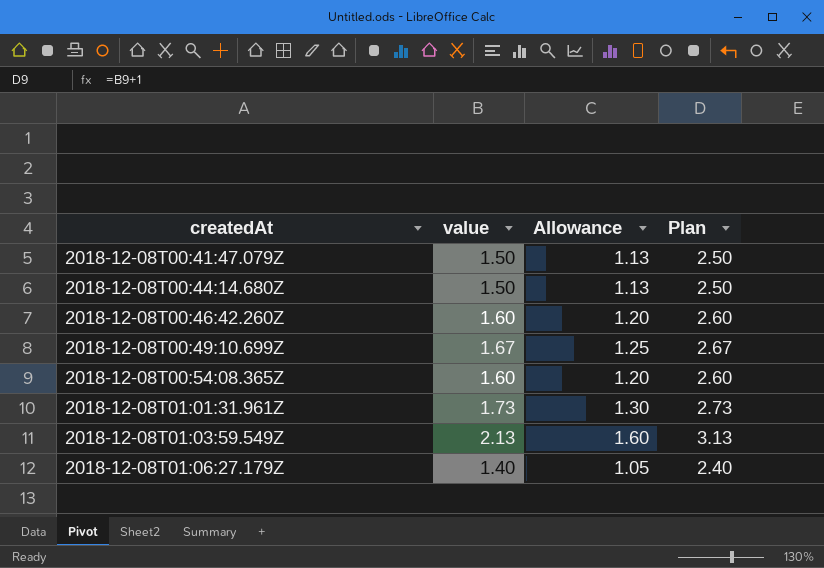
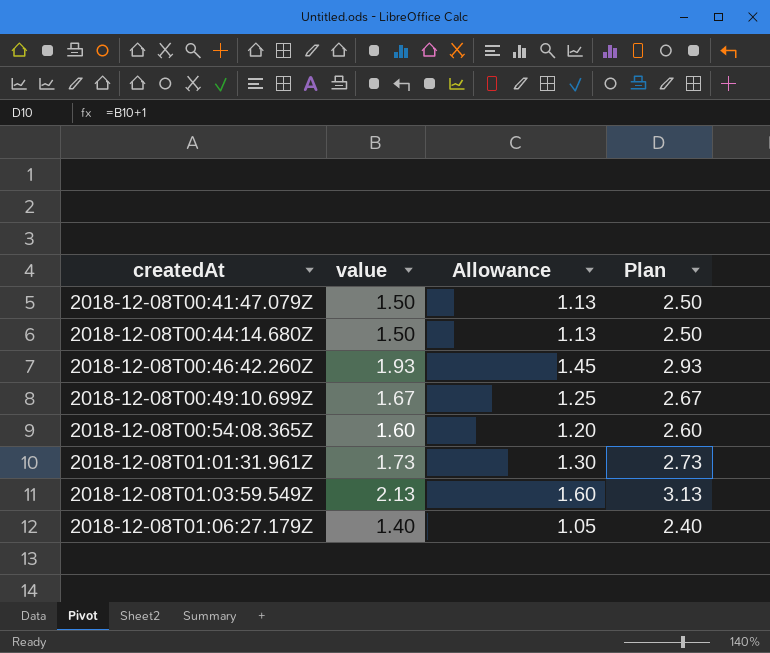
2018-12-08T00:46:42.260Z | value: 1.60 -> 1.93
2018-12-08T00:46:42.260Z | Allowance: 1.20 -> 1.45
2018-12-08T00:46:42.260Z | Plan: 2.60 -> 2.93

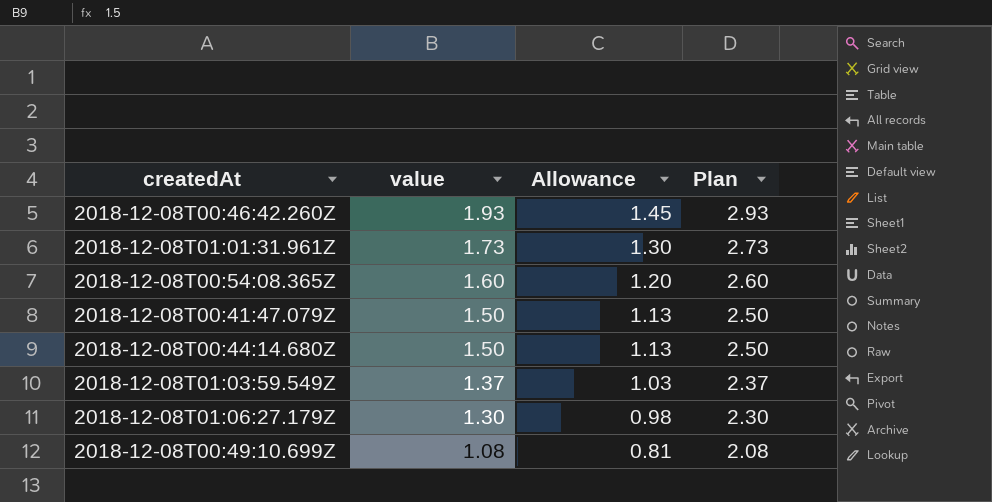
row order: createdAt ascending -> value descending
2018-12-08T01:03:59.549Z | value: 2.13 -> 1.37
2018-12-08T01:03:59.549Z | Allowance: 1.60 -> 1.03
2018-12-08T01:03:59.549Z | Plan: 3.13 -> 2.37
2018-12-08T01:06:27.179Z | value: 1.40 -> 1.30
2018-12-08T01:06:27.179Z | Allowance: 1.05 -> 0.98
2018-12-08T01:06:27.179Z | Plan: 2.40 -> 2.30
2018-12-08T00:49:10.699Z | value: 1.67 -> 1.08
2018-12-08T00:49:10.699Z | Allowance: 1.25 -> 0.81
2018-12-08T00:49:10.699Z | Plan: 2.67 -> 2.08

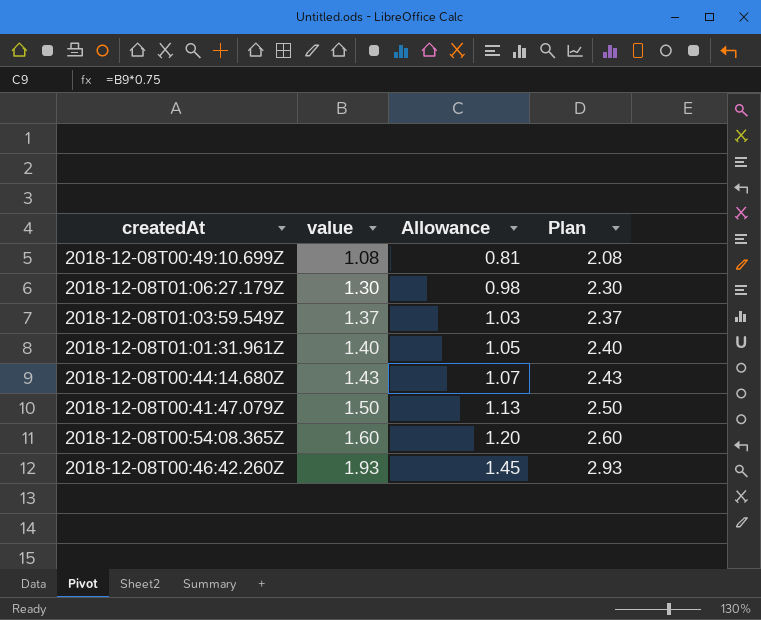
row order: value descending -> value ascending
2018-12-08T01:01:31.961Z | value: 1.73 -> 1.40
2018-12-08T01:01:31.961Z | Allowance: 1.30 -> 1.05
2018-12-08T01:01:31.961Z | Plan: 2.73 -> 2.40
2018-12-08T00:44:14.680Z | value: 1.50 -> 1.43
2018-12-08T00:44:14.680Z | Allowance: 1.13 -> 1.07
2018-12-08T00:44:14.680Z | Plan: 2.50 -> 2.43

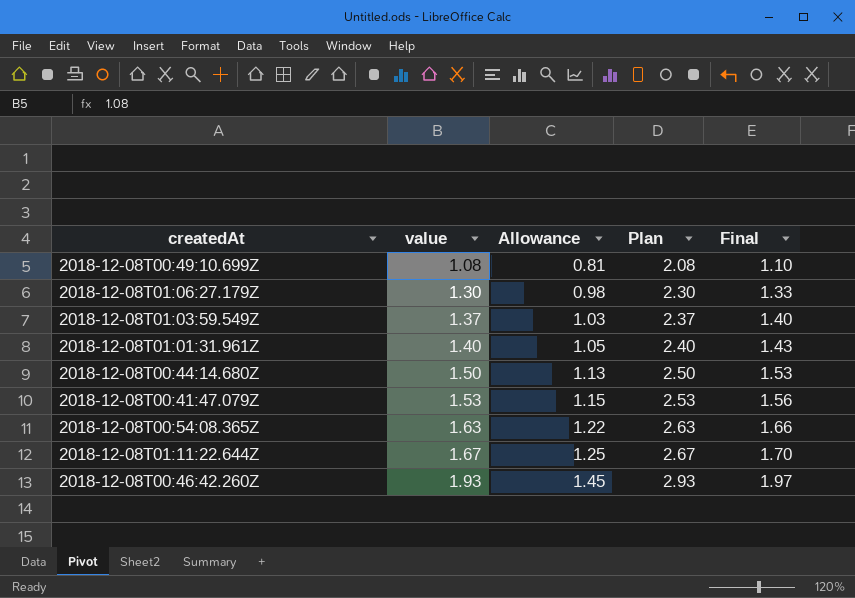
column Final | formula: none -> [value] * 1.02
2018-12-08T00:44:14.680Z | value: 1.43 -> 1.50
2018-12-08T00:44:14.680Z | Allowance: 1.07 -> 1.13
2018-12-08T00:44:14.680Z | Plan: 2.43 -> 2.50
2018-12-08T00:41:47.079Z | value: 1.50 -> 1.53
2018-12-08T00:41:47.079Z | Allowance: 1.13 -> 1.15
2018-12-08T00:41:47.079Z | Plan: 2.50 -> 2.53
2018-12-08T00:54:08.365Z | value: 1.60 -> 1.63
2018-12-08T00:54:08.365Z | Allowance: 1.20 -> 1.22
2018-12-08T00:54:08.365Z | Plan: 2.60 -> 2.63
row 2018-12-08T01:11:22.644Z: none -> 1.67 | 1.25 | 2.67 | 1.70

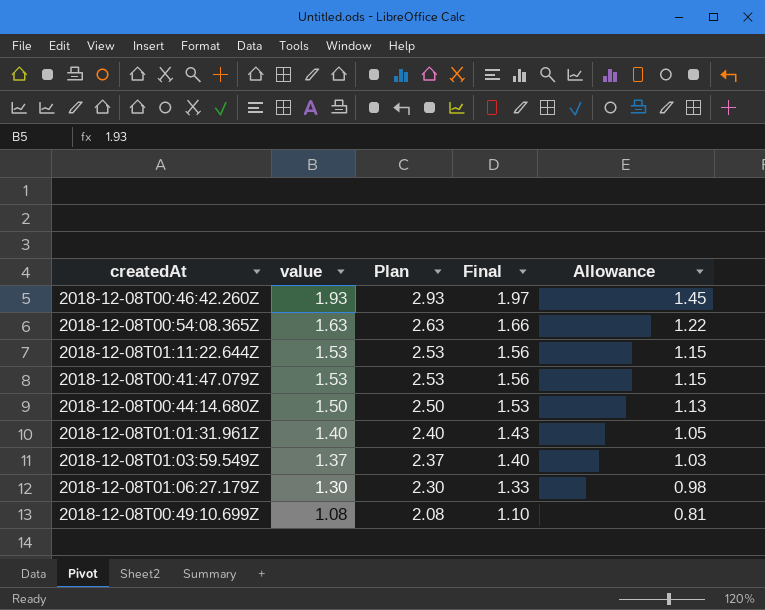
row order: value ascending -> value descending
column Allowance | position: 3 -> 5
2018-12-08T01:11:22.644Z | value: 1.67 -> 1.53
2018-12-08T01:11:22.644Z | Plan: 2.67 -> 2.53
2018-12-08T01:11:22.644Z | Final: 1.70 -> 1.56
2018-12-08T01:11:22.644Z | Allowance: 1.25 -> 1.15

